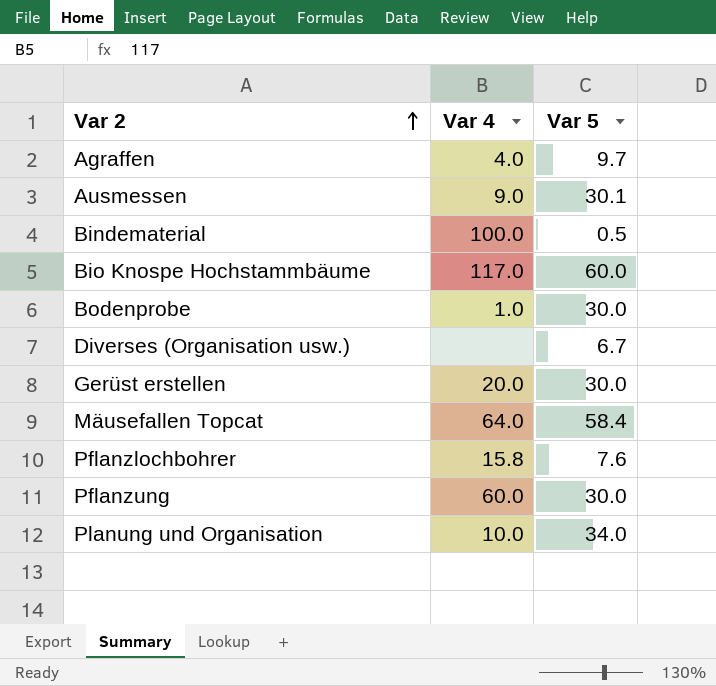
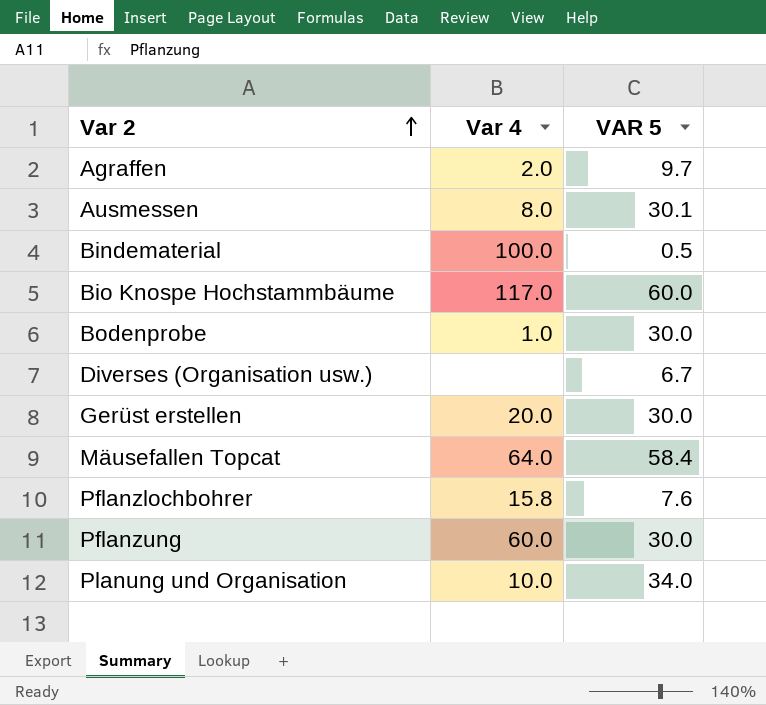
column name: Var 5 -> VAR 5
Agraffen | Var 4: 4.0 -> 2.0
Ausmessen | Var 4: 9.0 -> 8.0

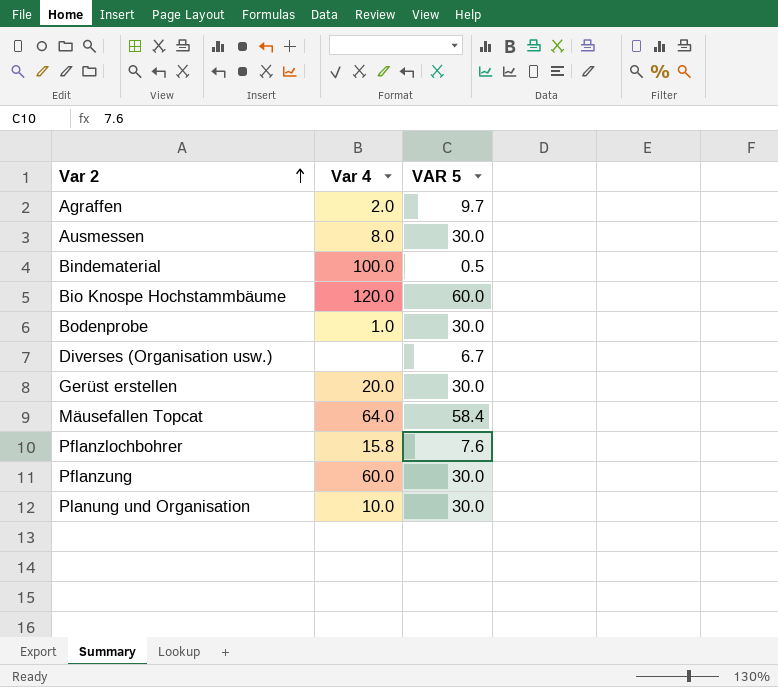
Ausmessen | VAR 5: 30.1 -> 30.0
Bio Knospe Hochstammbäume | Var 4: 117.0 -> 120.0
Planung und Organisation | VAR 5: 34.0 -> 30.0

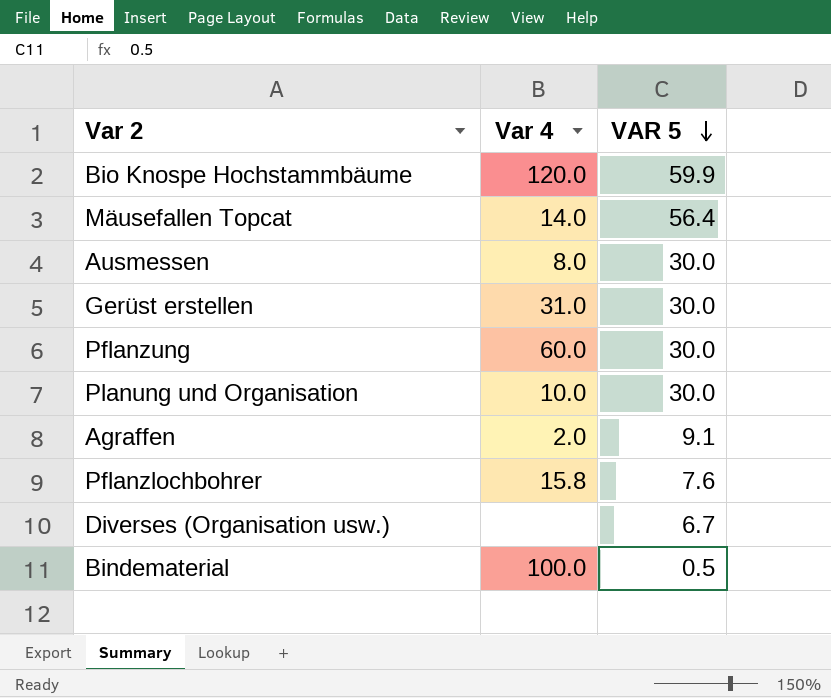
row order: Var 2 ascending -> VAR 5 descending
row Bodenprobe: 1.0 | 30.0 -> none
Bio Knospe Hochstammbäume | VAR 5: 60.0 -> 59.9
Mäusefallen Topcat | Var 4: 64.0 -> 14.0
Mäusefallen Topcat | VAR 5: 58.4 -> 56.4
Gerüst erstellen | Var 4: 20.0 -> 31.0
Agraffen | VAR 5: 9.7 -> 9.1

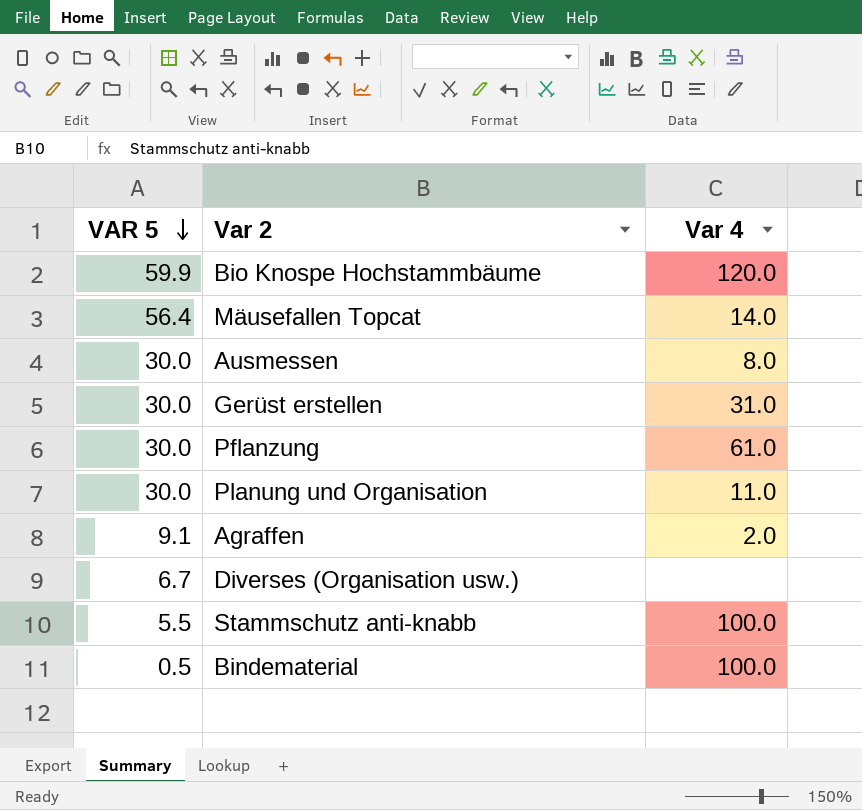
column VAR 5 | position: 3 -> 1
row Pflanzlochbohrer: 15.8 | 7.6 -> none
Pflanzung | Var 4: 60.0 -> 61.0
Planung und Organisation | Var 4: 10.0 -> 11.0
row Stammschutz anti-knabb: none -> 5.5 | 100.0

